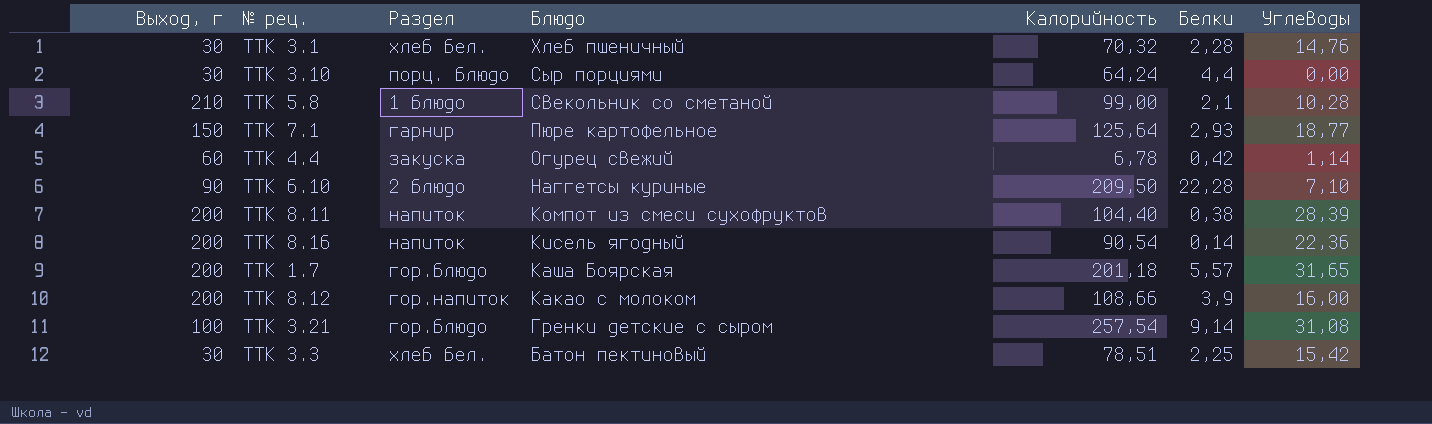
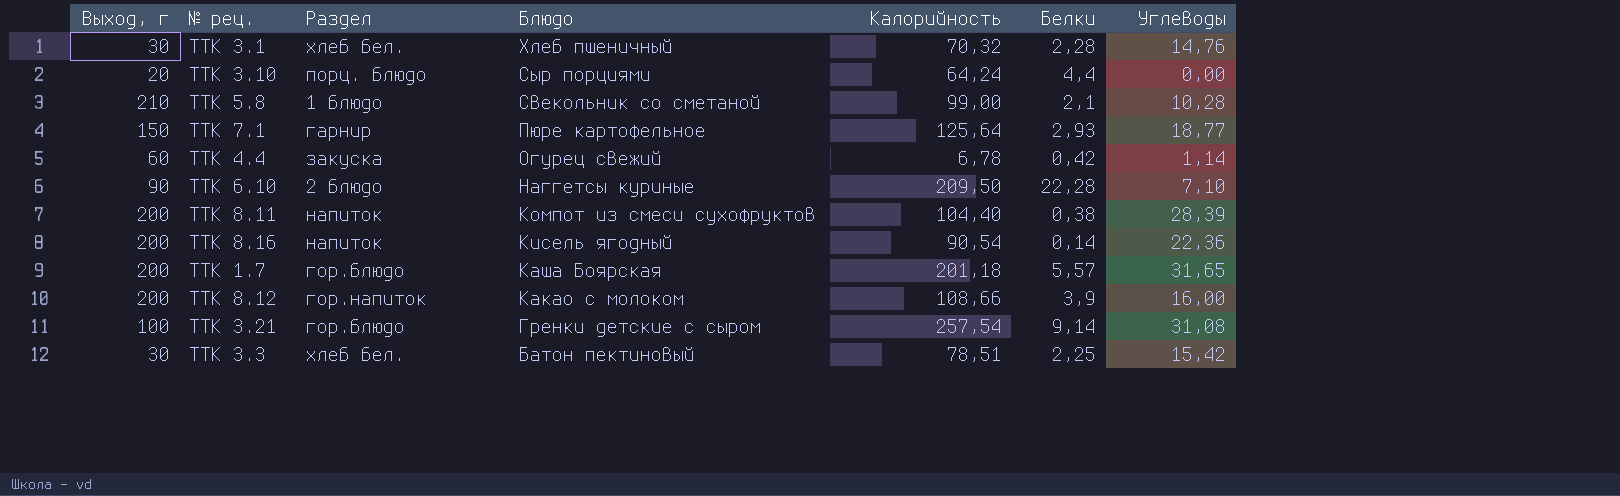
ТТК 3.10 | Выход, г: 30 -> 20

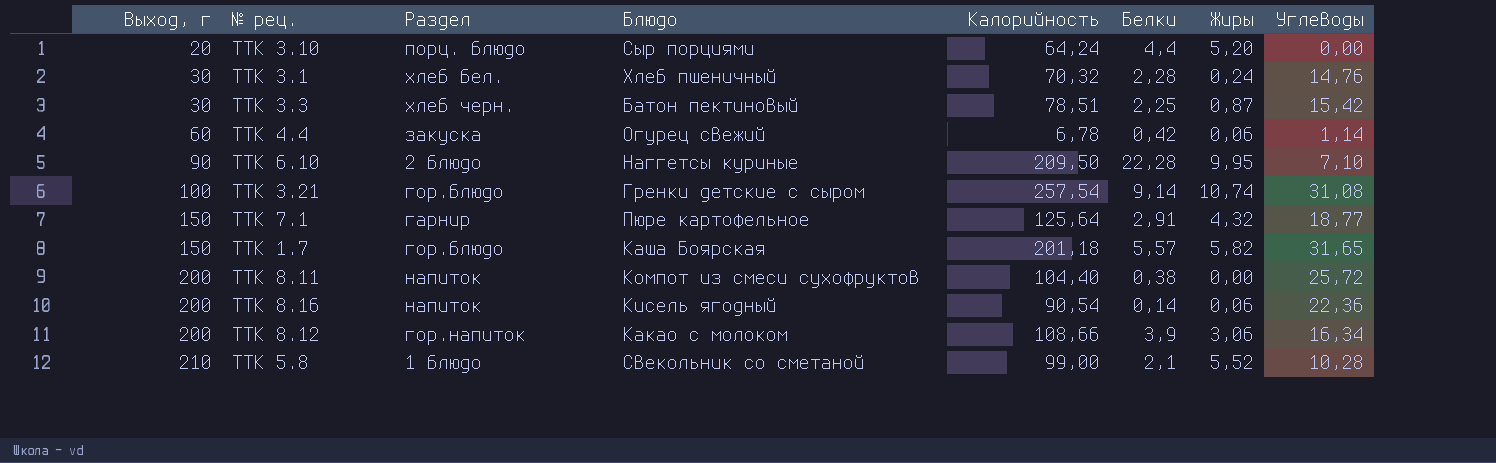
row order: Блюдо descending -> Выход, г ascending
column Жиры | position: none -> 7
ТТК 3.3 | Раздел: хлеб бел. -> хлеб черн.
ТТК 7.1 | Белки: 2,93 -> 2,91
ТТК 1.7 | Выход, г: 200 -> 150
ТТК 8.11 | Углеводы: 28,39 -> 25,72
ТТК 8.12 | Углеводы: 16,00 -> 16,34

